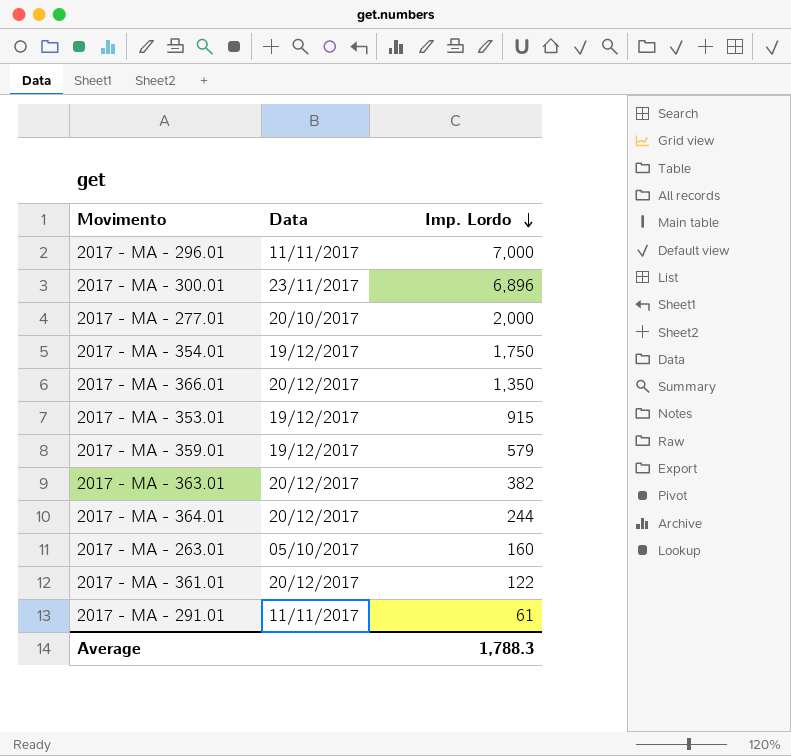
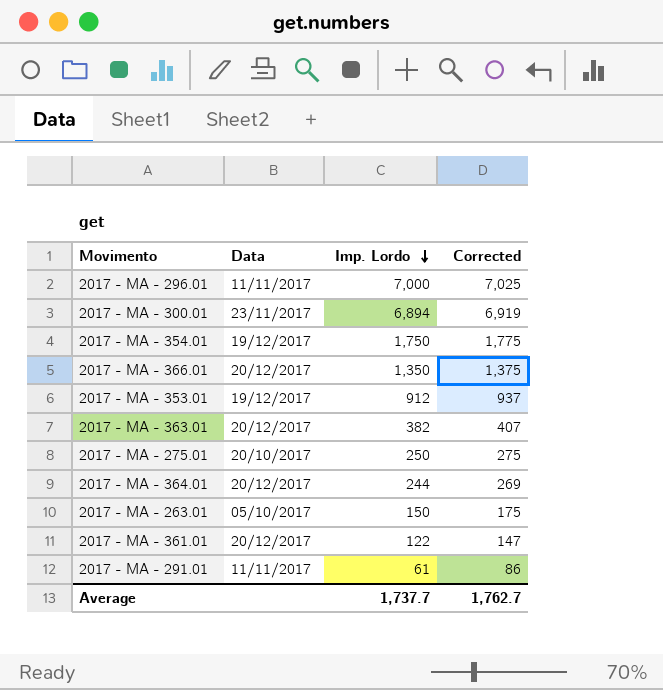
column Corrected | formula: none -> [Imp. Lordo] + 25
row 2017 - MA - 277.01: 20/10/2017 | 2,000 -> none
row 2017 - MA - 359.01: 19/12/2017 | 579 -> none
2017 - MA - 300.01 | Imp. Lordo: 6,896 -> 6,894
2017 - MA - 353.01 | Imp. Lordo: 915 -> 912
row 2017 - MA - 275.01: none -> 20/10/2017 | 250 | 275
2017 - MA - 263.01 | Imp. Lordo: 160 -> 150
Average | Imp. Lordo: 1,788.3 -> 1,737.7

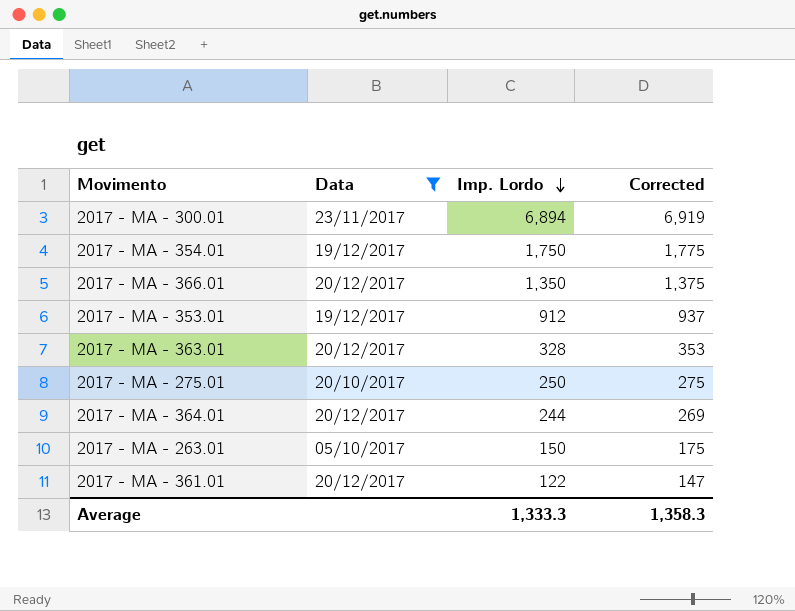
filter: none -> Data != 11/11/2017
2017 - MA - 363.01 | Imp. Lordo: 382 -> 328
2017 - MA - 363.01 | Corrected: 407 -> 353
Average | Imp. Lordo: 1,737.7 -> 1,333.3
Average | Corrected: 1,762.7 -> 1,358.3

